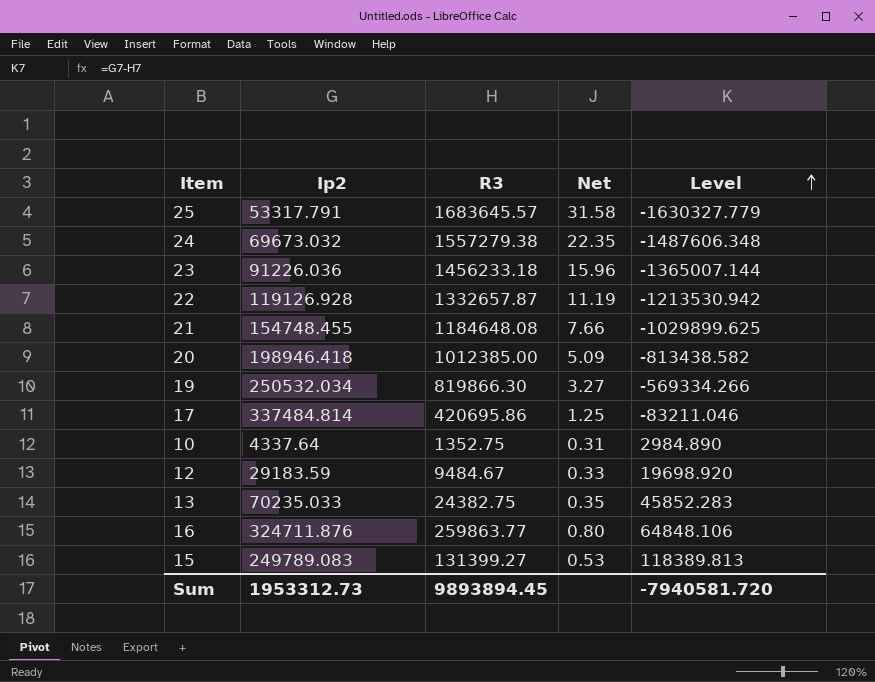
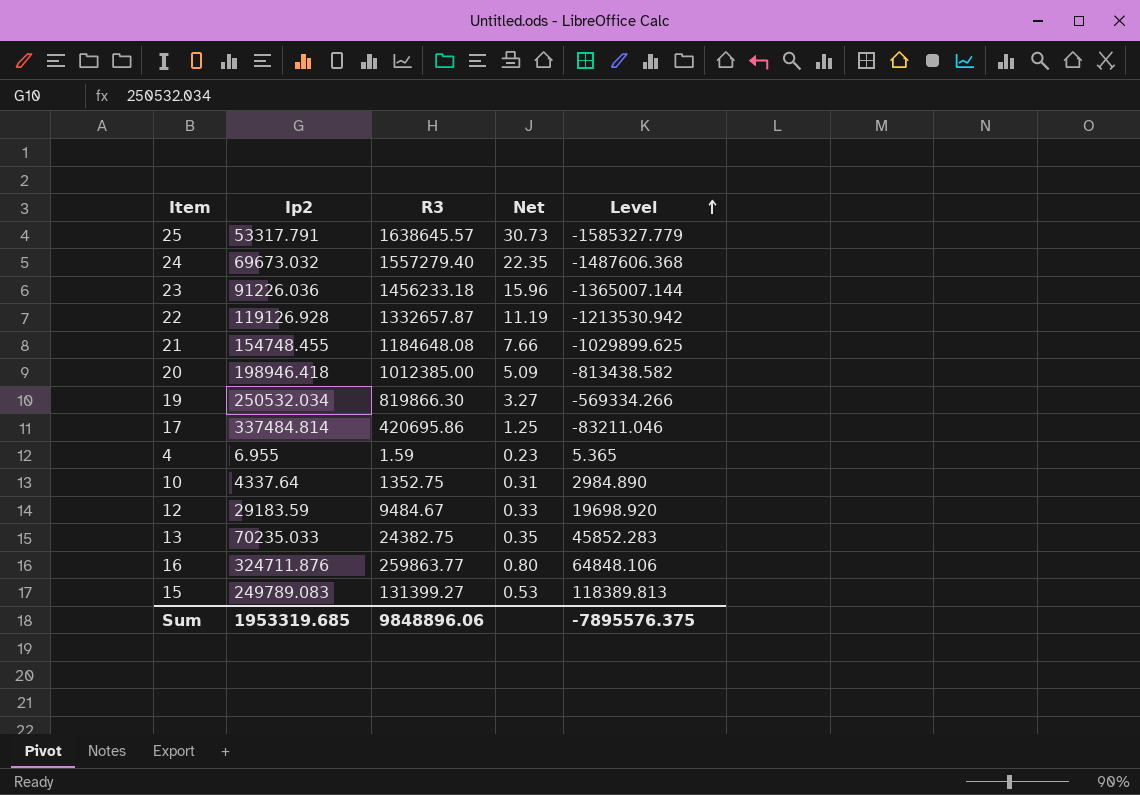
25 | R3: 1683645.57 -> 1638645.57
25 | Net: 31.58 -> 30.73
25 | Level: -1630327.779 -> -1585327.779
24 | R3: 1557279.38 -> 1557279.40
24 | Level: -1487606.348 -> -1487606.368
row 4: none -> 6.955 | 1.59 | 0.23 | 5.365
Sum | Ip2: 1953312.73 -> 1953319.685
Sum | R3: 9893894.45 -> 9848896.06
Sum | Level: -7940581.720 -> -7895576.375

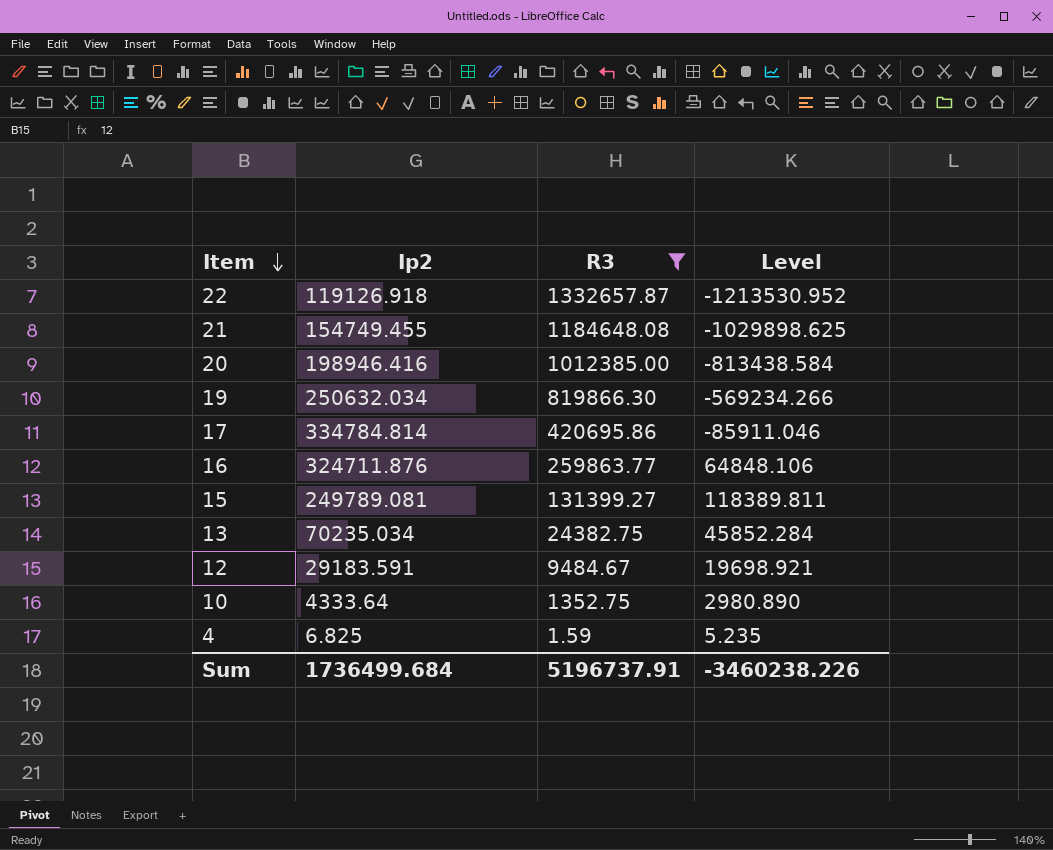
filter: none -> R3 <= 1332657.87
row order: Level ascending -> Item descending
column Net | formula: [R3] / [Ip2] -> none
22 | Ip2: 119126.928 -> 119126.918
22 | Level: -1213530.942 -> -1213530.952
21 | Ip2: 154748.455 -> 154749.455
21 | Level: -1029899.625 -> -1029898.625
20 | Ip2: 198946.418 -> 198946.416
20 | Level: -813438.582 -> -813438.584
19 | Ip2: 250532.034 -> 250632.034
19 | Level: -569334.266 -> -569234.266
17 | Ip2: 337484.814 -> 334784.814
17 | Level: -83211.046 -> -85911.046
15 | Ip2: 249789.083 -> 249789.081
15 | Level: 118389.813 -> 118389.811
13 | Ip2: 70235.033 -> 70235.034
13 | Level: 45852.283 -> 45852.284
12 | Ip2: 29183.59 -> 29183.591
12 | Level: 19698.920 -> 19698.921
10 | Ip2: 4337.64 -> 4333.64
10 | Level: 2984.890 -> 2980.890
4 | Ip2: 6.955 -> 6.825
4 | Level: 5.365 -> 5.235
Sum | Ip2: 1953319.685 -> 1736499.684
Sum | R3: 9848896.06 -> 5196737.91
Sum | Level: -7895576.375 -> -3460238.226

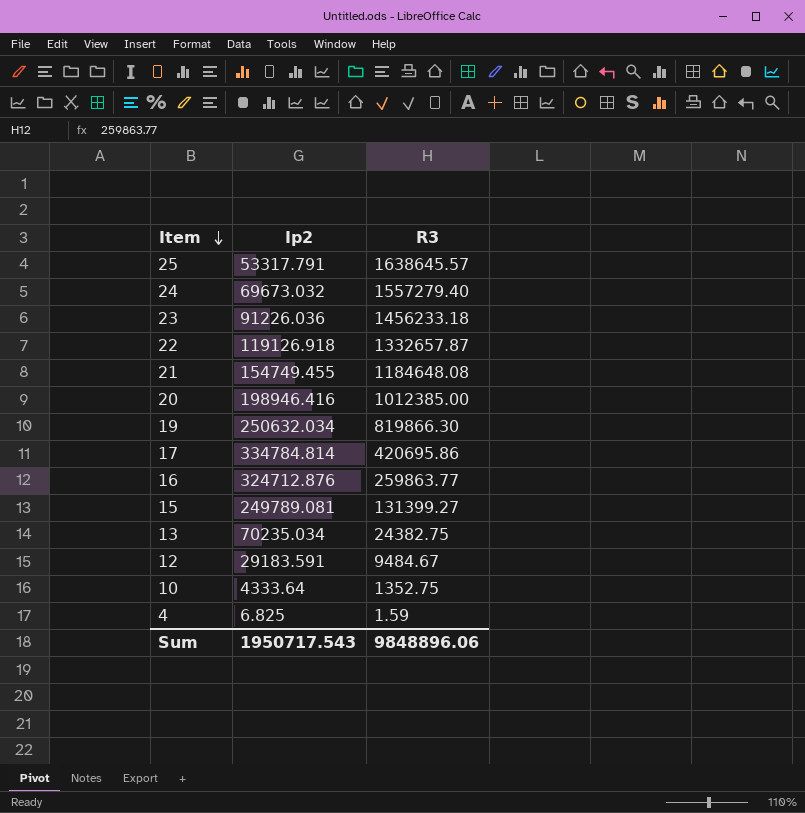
filter: R3 <= 1332657.87 -> none
column Level | formula: [Ip2] - [R3] -> none
16 | Ip2: 324711.876 -> 324712.876
Sum | Ip2: 1736499.684 -> 1950717.543
Sum | R3: 5196737.91 -> 9848896.06

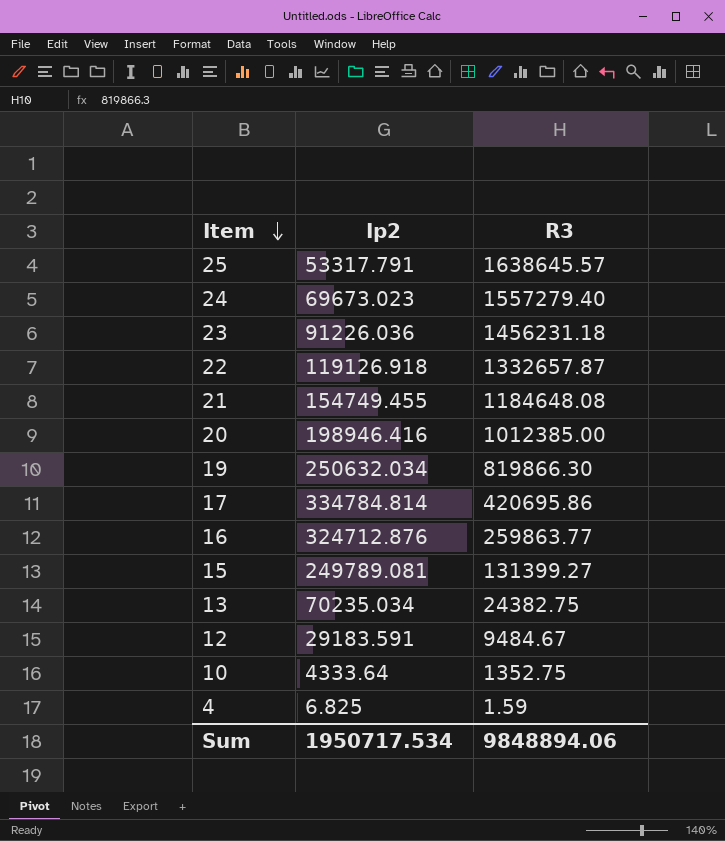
24 | Ip2: 69673.032 -> 69673.023
23 | R3: 1456233.18 -> 1456231.18
Sum | Ip2: 1950717.543 -> 1950717.534
Sum | R3: 9848896.06 -> 9848894.06

